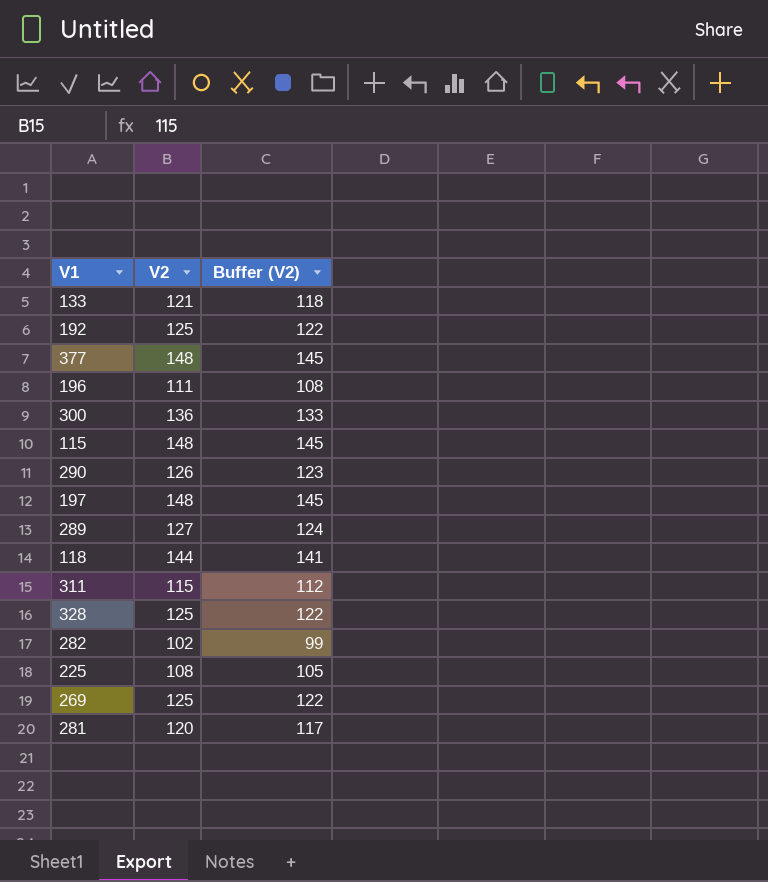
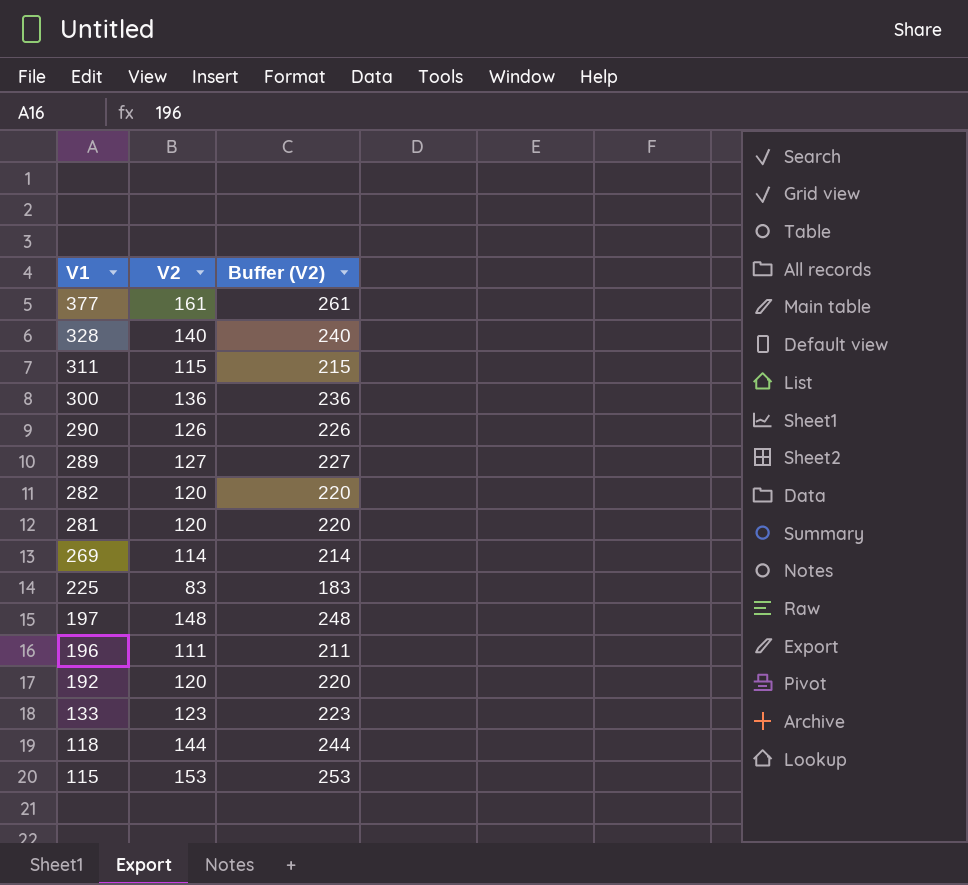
row order: none -> V1 descending
column Buffer (V2) | formula: [V2] - 3 -> [V2] + 100
377 | V2: 148 -> 161
328 | V2: 125 -> 140
282 | V2: 102 -> 120
269 | V2: 125 -> 114
225 | V2: 108 -> 83
192 | V2: 125 -> 120
133 | V2: 121 -> 123
115 | V2: 148 -> 153

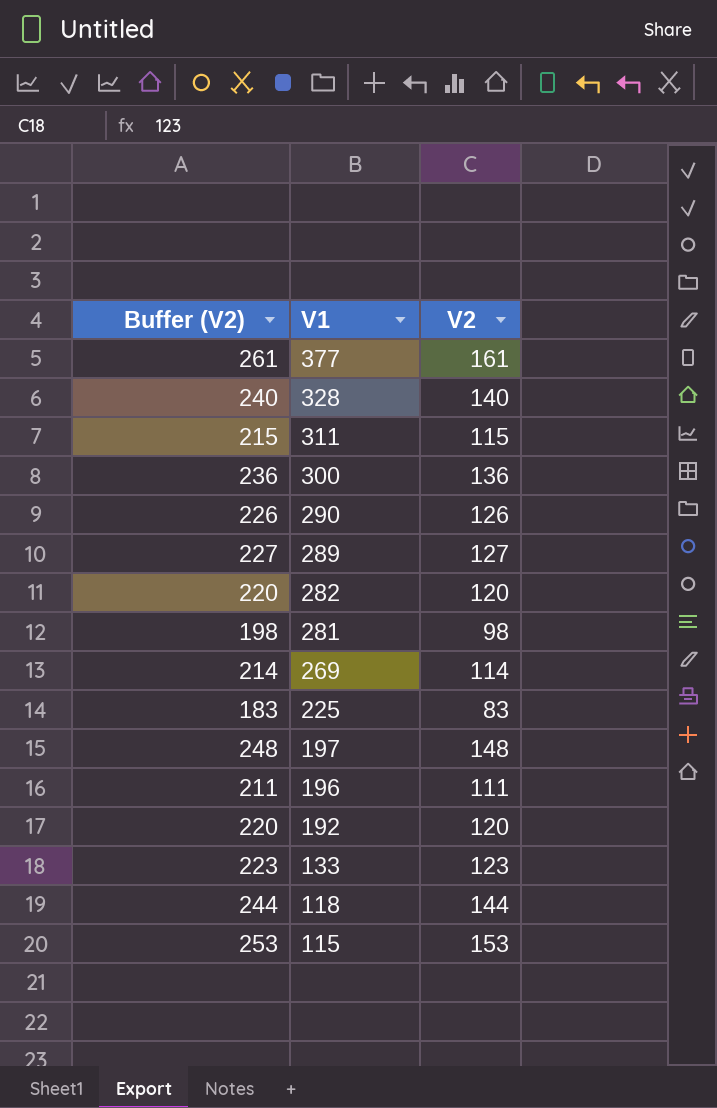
column Buffer (V2) | position: 3 -> 1
281 | Buffer (V2): 220 -> 198
281 | V2: 120 -> 98

